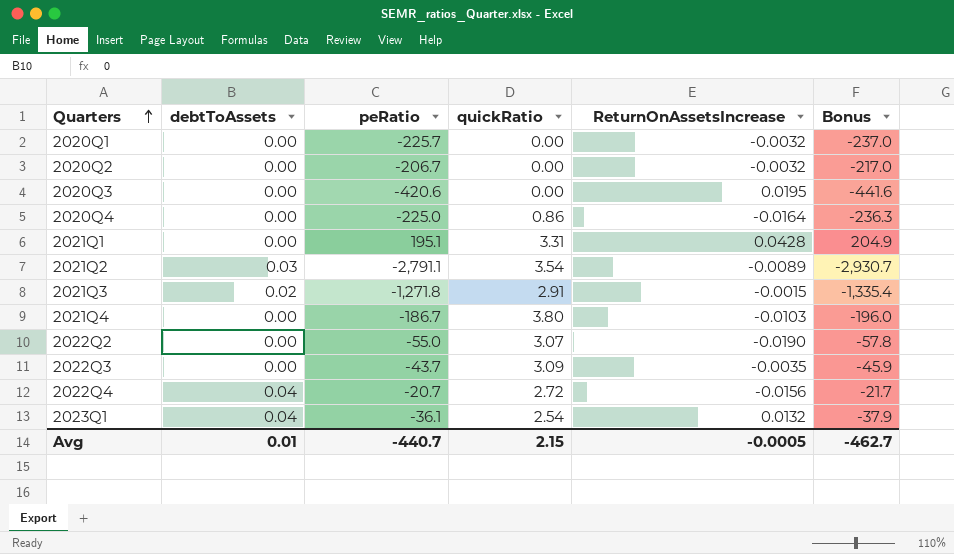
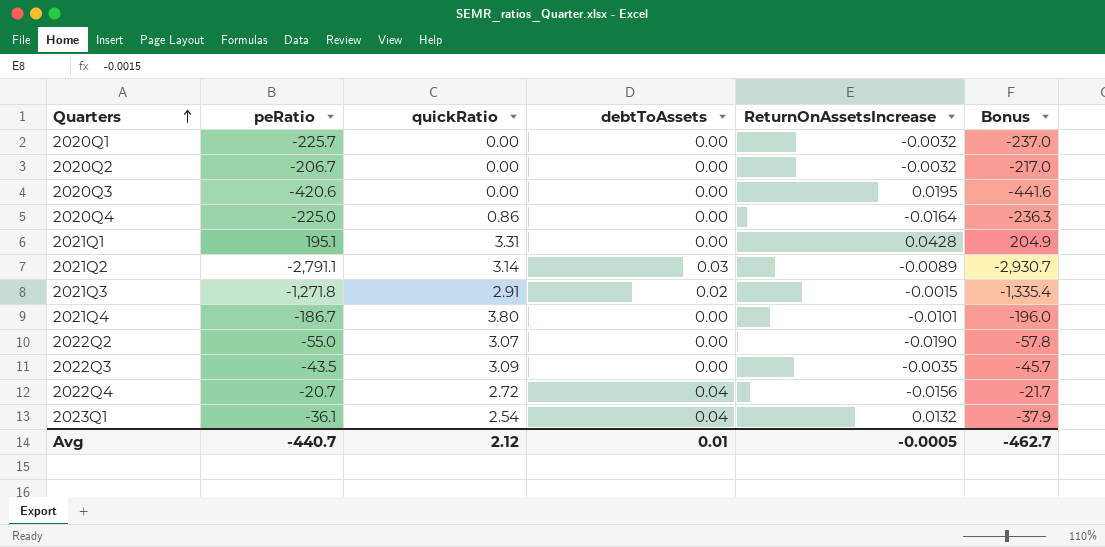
column debtToAssets | position: 2 -> 4
2021Q2 | quickRatio: 3.54 -> 3.14
2021Q4 | ReturnOnAssetsIncrease: -0.0103 -> -0.0101
2022Q3 | peRatio: -43.7 -> -43.5
2022Q3 | Bonus: -45.9 -> -45.7
Avg | quickRatio: 2.15 -> 2.12

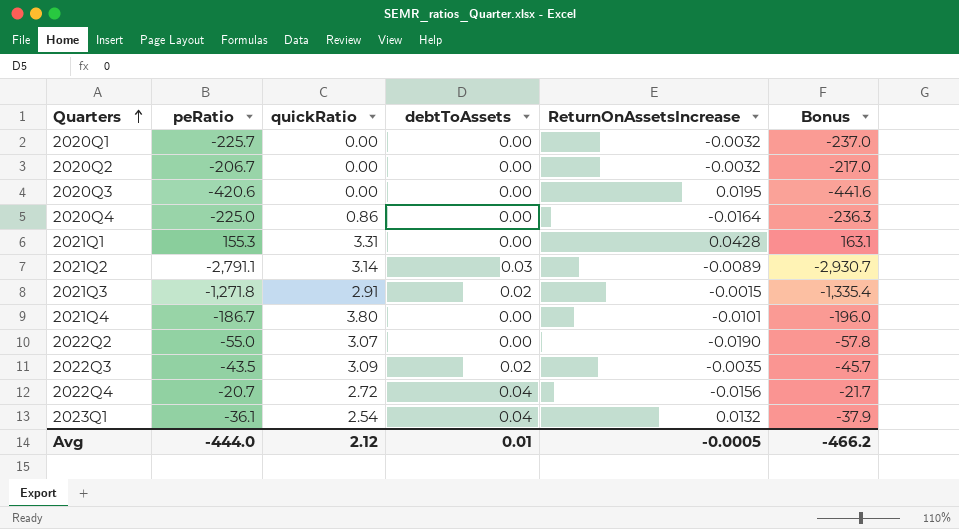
2021Q1 | peRatio: 195.1 -> 155.3
2021Q1 | Bonus: 204.9 -> 163.1
2022Q3 | debtToAssets: 0.00 -> 0.02
Avg | peRatio: -440.7 -> -444.0
Avg | Bonus: -462.7 -> -466.2

